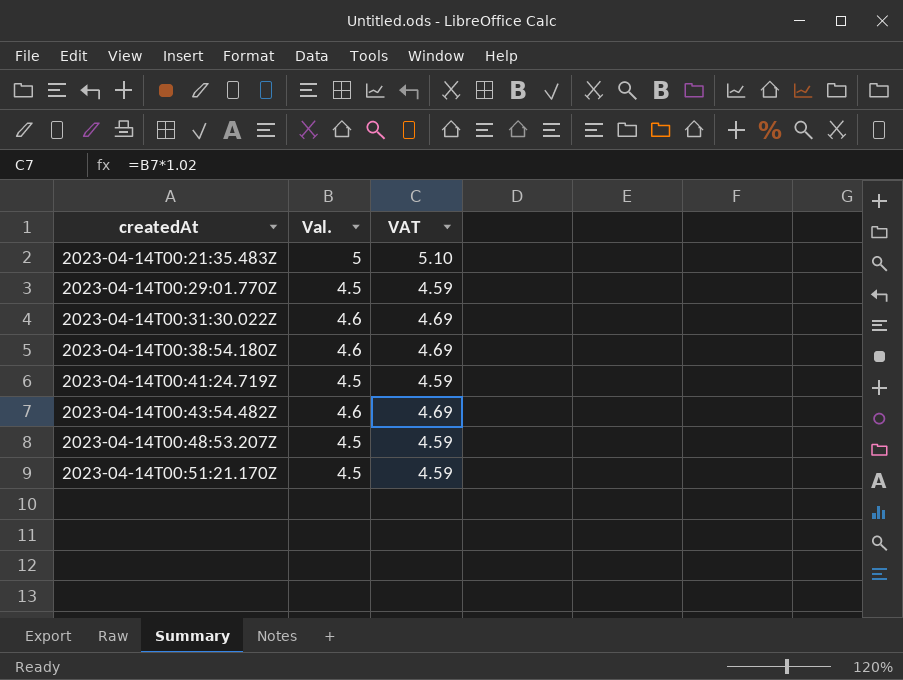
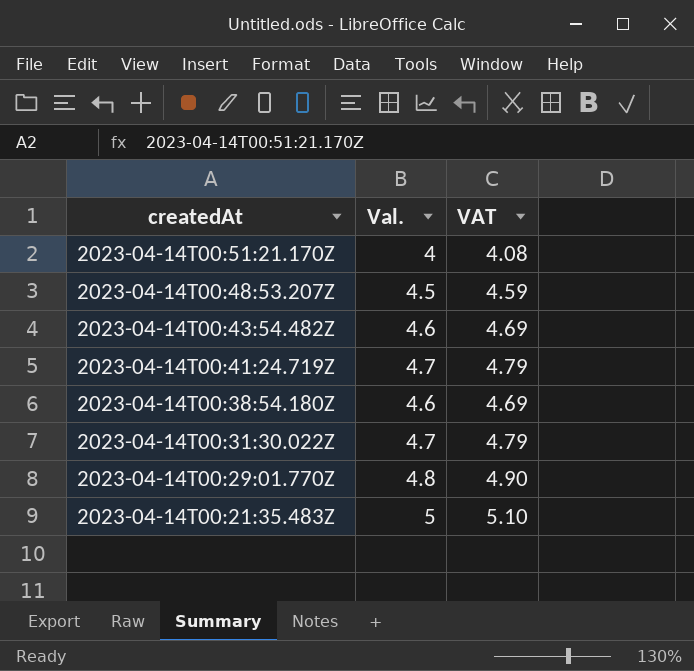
row order: createdAt ascending -> createdAt descending
2023-04-14T00:51:21.170Z | Val.: 4.5 -> 4
2023-04-14T00:51:21.170Z | VAT: 4.59 -> 4.08
2023-04-14T00:41:24.719Z | Val.: 4.5 -> 4.7
2023-04-14T00:41:24.719Z | VAT: 4.59 -> 4.79
2023-04-14T00:31:30.022Z | Val.: 4.6 -> 4.7
2023-04-14T00:31:30.022Z | VAT: 4.69 -> 4.79
2023-04-14T00:29:01.770Z | Val.: 4.5 -> 4.8
2023-04-14T00:29:01.770Z | VAT: 4.59 -> 4.90

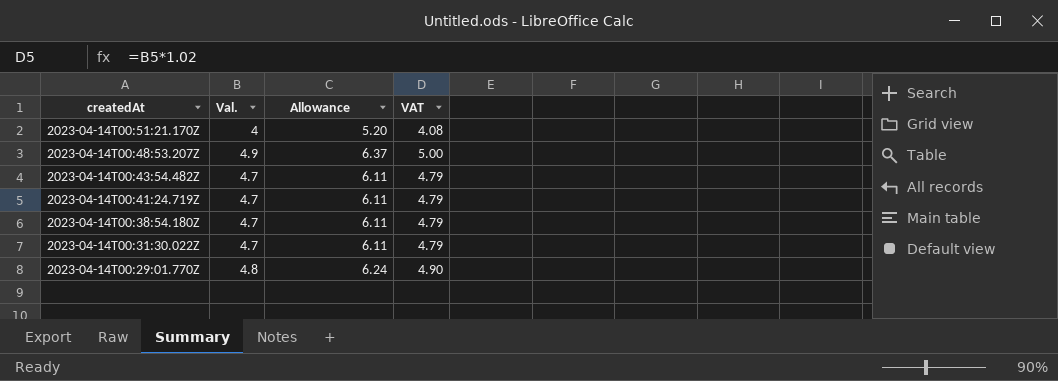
column Allowance | formula: none -> [Val.] * 1.3
row 2023-04-14T00:21:35.483Z: 5 | 5.10 -> none
2023-04-14T00:48:53.207Z | Val.: 4.5 -> 4.9
2023-04-14T00:48:53.207Z | VAT: 4.59 -> 5.00
2023-04-14T00:43:54.482Z | Val.: 4.6 -> 4.7
2023-04-14T00:43:54.482Z | VAT: 4.69 -> 4.79
2023-04-14T00:38:54.180Z | Val.: 4.6 -> 4.7
2023-04-14T00:38:54.180Z | VAT: 4.69 -> 4.79

